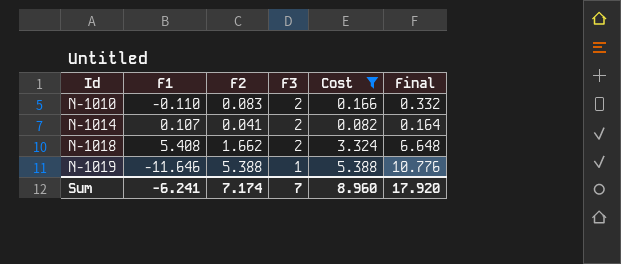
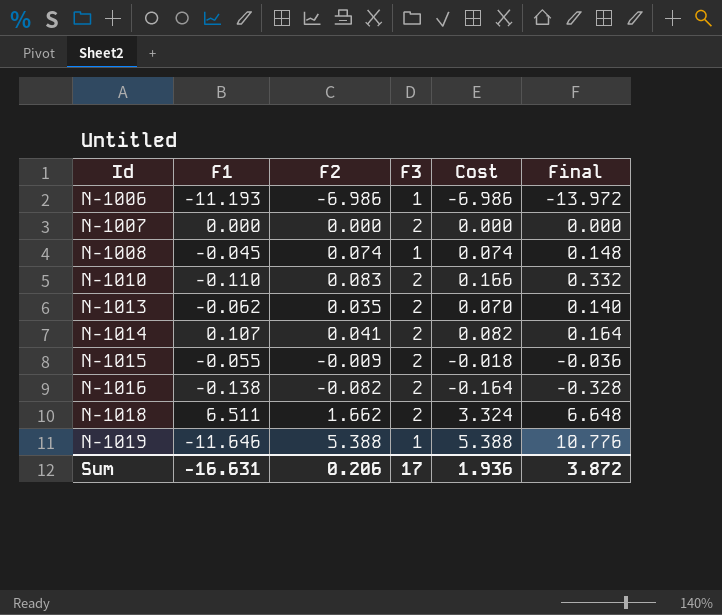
filter: Cost >= 0.082 -> none
N-1018 | F1: 5.408 -> 6.511
Sum | F1: -6.241 -> -16.631
Sum | F2: 7.174 -> 0.206
Sum | F3: 7 -> 17
Sum | Cost: 8.960 -> 1.936
Sum | Final: 17.920 -> 3.872

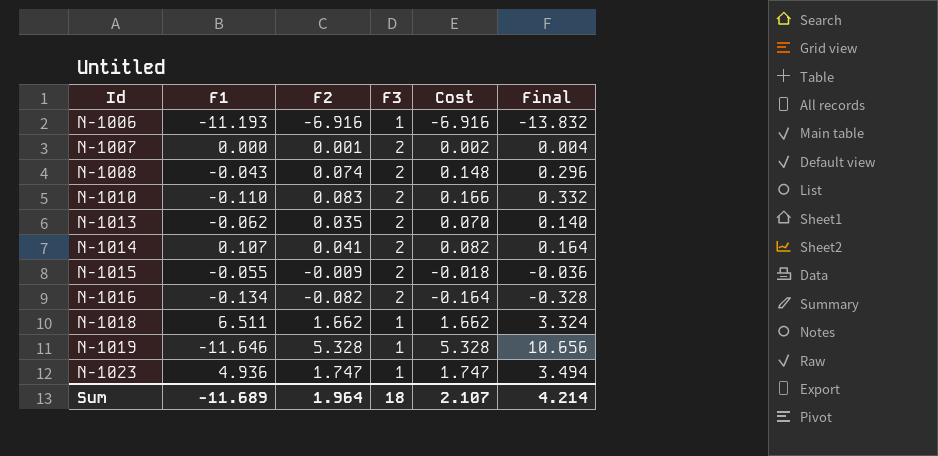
N-1006 | F2: -6.986 -> -6.916
N-1006 | Cost: -6.986 -> -6.916
N-1006 | Final: -13.972 -> -13.832
N-1007 | F2: 0.000 -> 0.001
N-1007 | Cost: 0.000 -> 0.002
N-1007 | Final: 0.000 -> 0.004
N-1008 | F1: -0.045 -> -0.043
N-1008 | F3: 1 -> 2
N-1008 | Cost: 0.074 -> 0.148
N-1008 | Final: 0.148 -> 0.296
N-1016 | F1: -0.138 -> -0.134
N-1018 | F3: 2 -> 1
N-1018 | Cost: 3.324 -> 1.662
N-1018 | Final: 6.648 -> 3.324
N-1019 | F2: 5.388 -> 5.328
N-1019 | Cost: 5.388 -> 5.328
N-1019 | Final: 10.776 -> 10.656
row N-1023: none -> 4.936 | 1.747 | 1 | 1.747 | 3.494
Sum | F1: -16.631 -> -11.689
Sum | F2: 0.206 -> 1.964
Sum | F3: 17 -> 18
Sum | Cost: 1.936 -> 2.107
Sum | Final: 3.872 -> 4.214

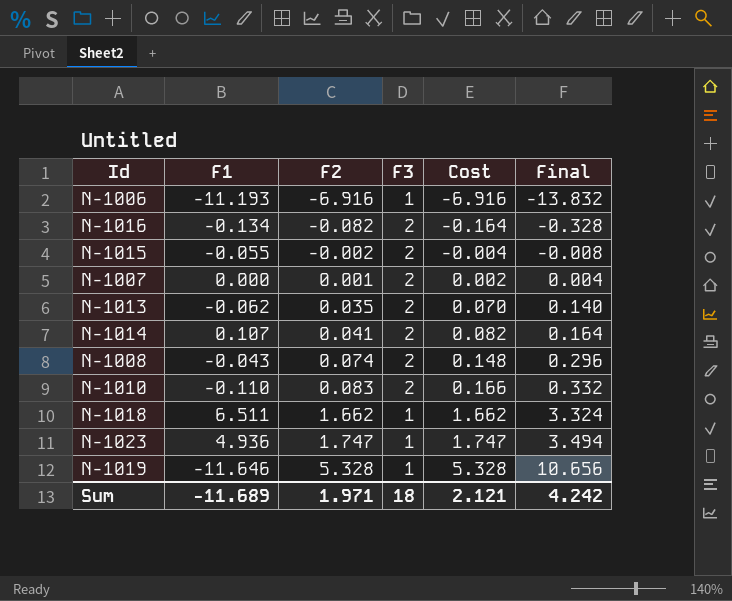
row order: Id ascending -> F2 ascending
N-1015 | F2: -0.009 -> -0.002
N-1015 | Cost: -0.018 -> -0.004
N-1015 | Final: -0.036 -> -0.008
Sum | F2: 1.964 -> 1.971
Sum | Cost: 2.107 -> 2.121
Sum | Final: 4.214 -> 4.242

